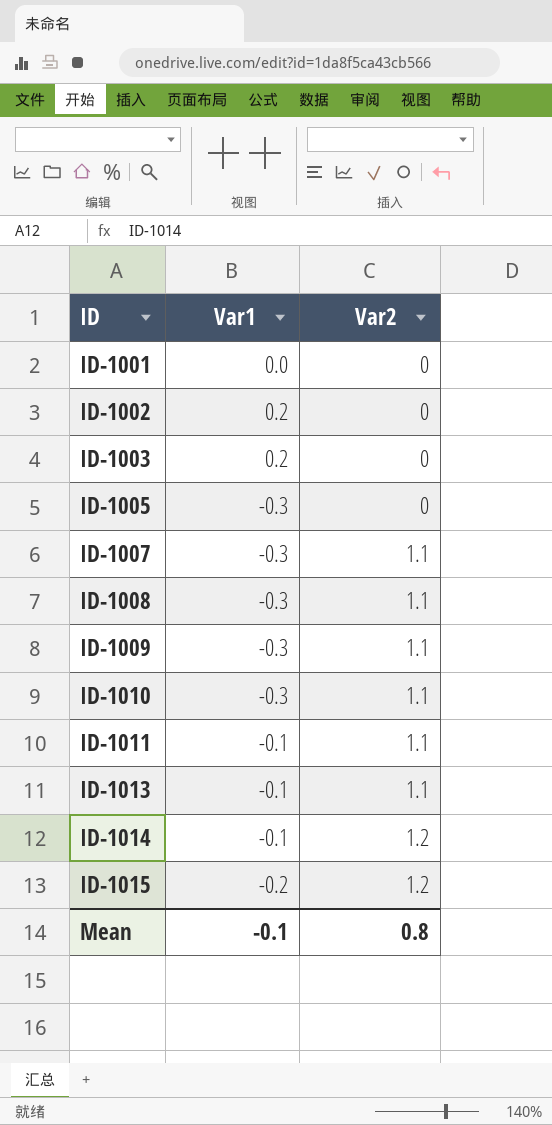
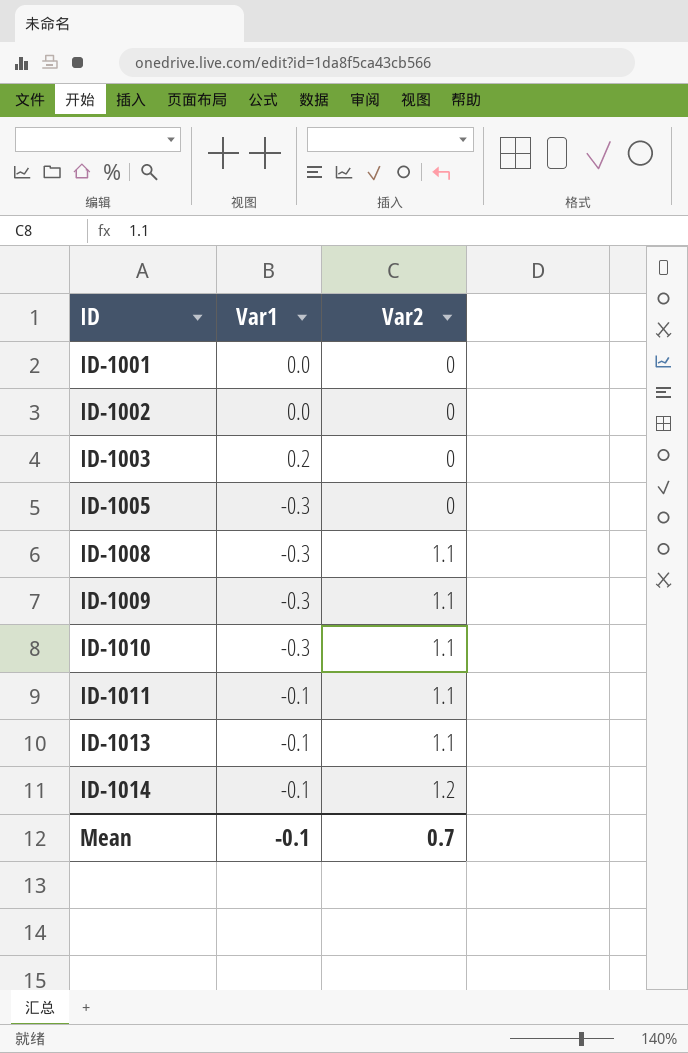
row ID-1007: -0.3 | 1.1 -> none
row ID-1015: -0.2 | 1.2 -> none
ID-1002 | Var1: 0.2 -> 0.0
Mean | Var2: 0.8 -> 0.7

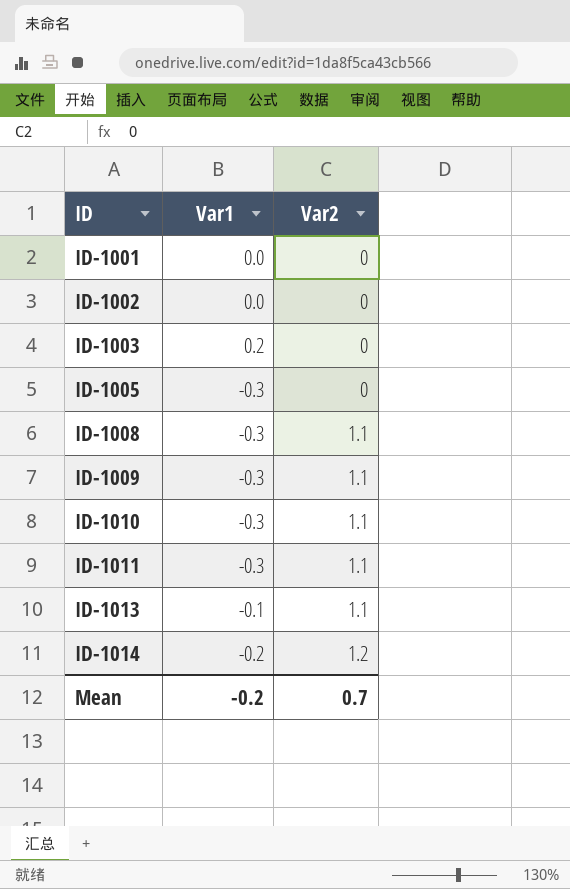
ID-1011 | Var1: -0.1 -> -0.3
ID-1014 | Var1: -0.1 -> -0.2
Mean | Var1: -0.1 -> -0.2

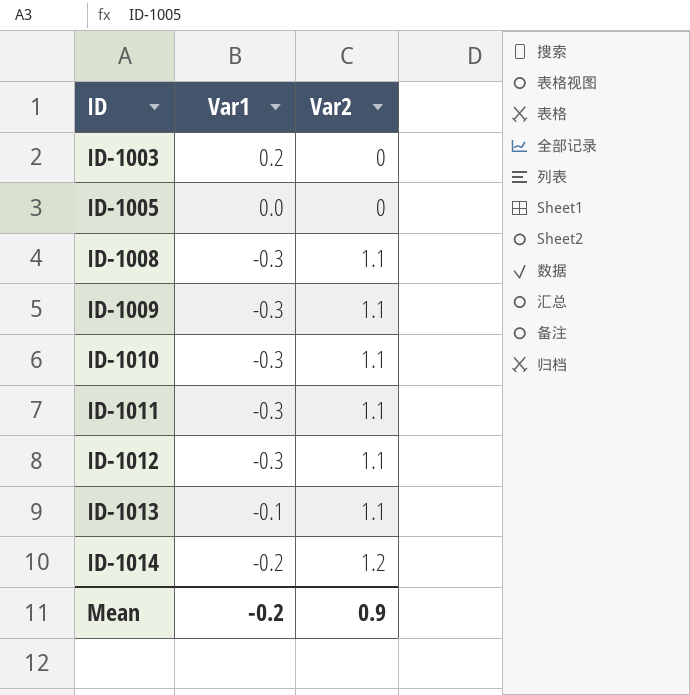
row ID-1001: 0.0 | 0 -> none
row ID-1002: 0.0 | 0 -> none
ID-1005 | Var1: -0.3 -> 0.0
row ID-1012: none -> -0.3 | 1.1
Mean | Var2: 0.7 -> 0.9

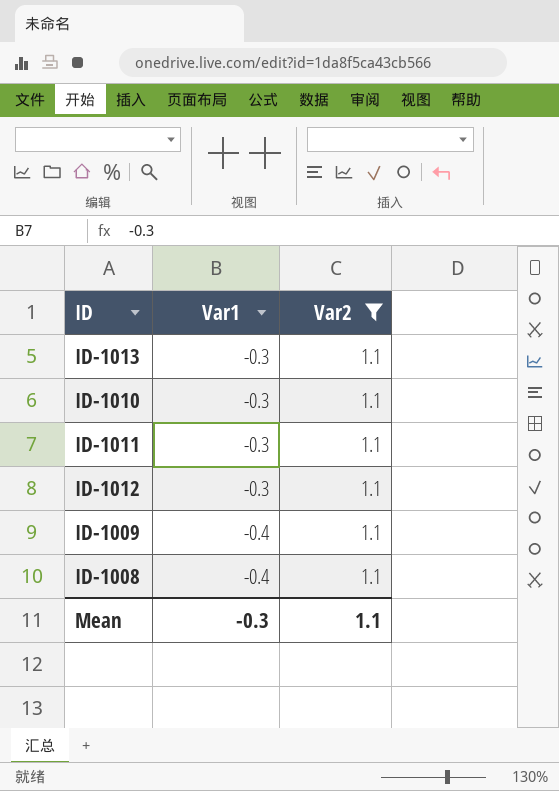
filter: none -> Var2 = 1.1
row order: ID ascending -> Var1 descending
ID-1013 | Var1: -0.1 -> -0.3
ID-1009 | Var1: -0.3 -> -0.4
ID-1008 | Var1: -0.3 -> -0.4
Mean | Var1: -0.2 -> -0.3
Mean | Var2: 0.9 -> 1.1

